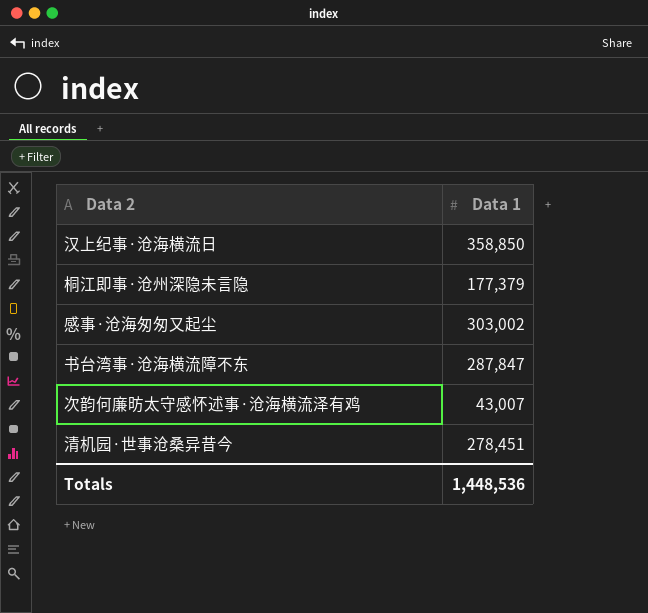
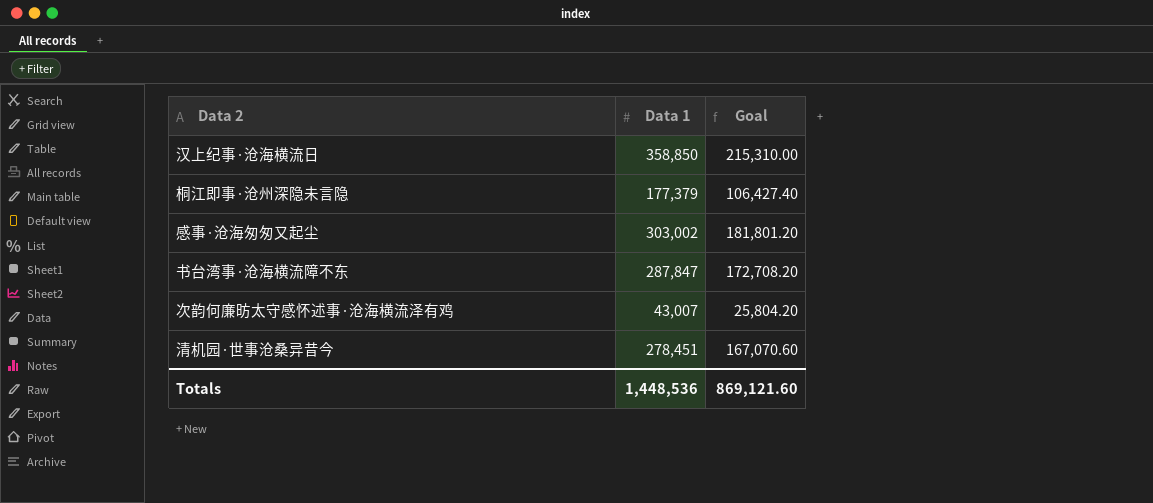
column Goal | formula: none -> [Data 1] * 0.6

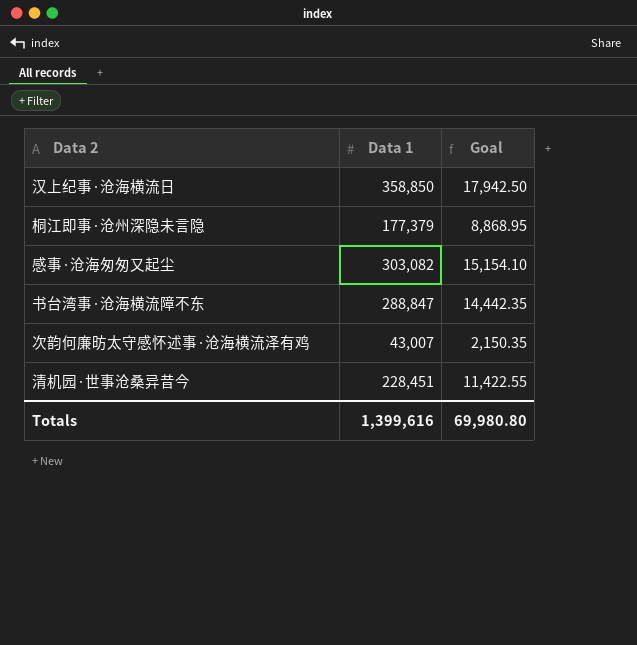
column Goal | formula: [Data 1] * 0.6 -> [Data 1] * 0.05
感事·沧海匆匆又起尘 | Data 1: 303,002 -> 303,082
书台湾事·沧海横流障不东 | Data 1: 287,847 -> 288,847
清机园·世事沧桑异昔今 | Data 1: 278,451 -> 228,451
Totals | Data 1: 1,448,536 -> 1,399,616
Totals | Goal: 869,121.60 -> 69,980.80

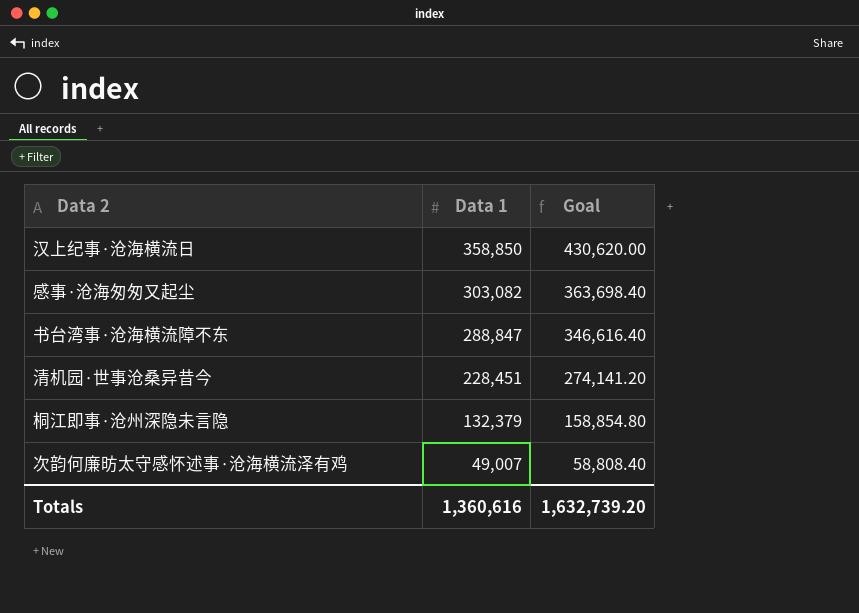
row order: none -> Data 1 descending
column Goal | formula: [Data 1] * 0.05 -> [Data 1] * 1.2
桐江即事·沧州深隐未言隐 | Data 1: 177,379 -> 132,379
次韵何廉昉太守感怀述事·沧海横流泽有鸡 | Data 1: 43,007 -> 49,007
Totals | Data 1: 1,399,616 -> 1,360,616
Totals | Goal: 69,980.80 -> 1,632,739.20

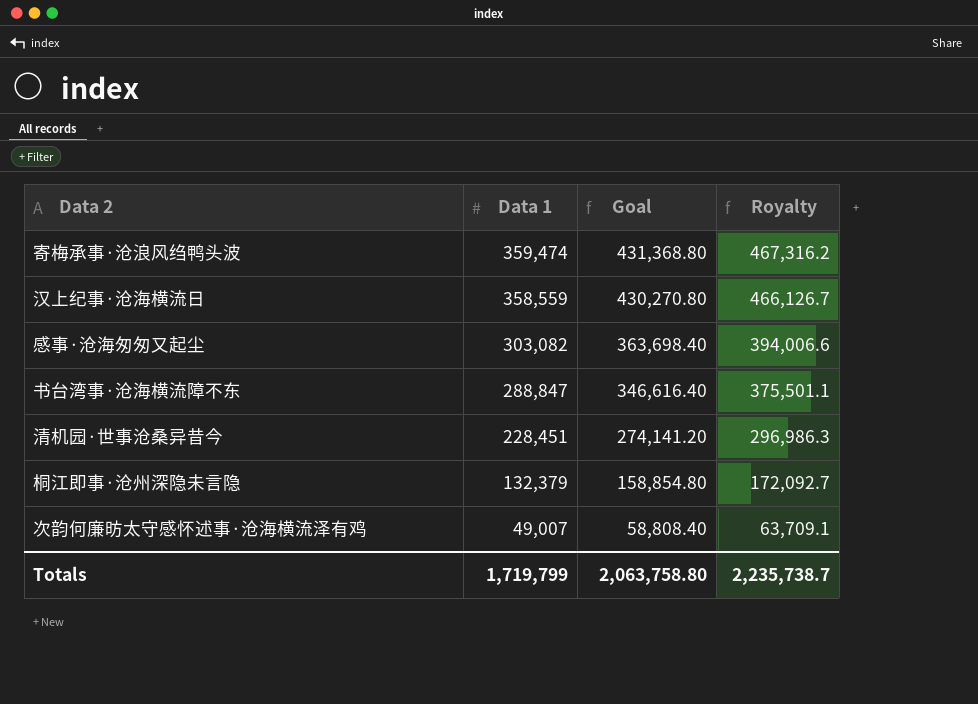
column Royalty | formula: none -> [Data 1] * 1.3
row 寄梅承事·沧浪风绉鸭头波: none -> 359,474 | 431,368.80 | 467,316.2
汉上纪事·沧海横流日 | Data 1: 358,850 -> 358,559
汉上纪事·沧海横流日 | Goal: 430,620.00 -> 430,270.80
Totals | Data 1: 1,360,616 -> 1,719,799
Totals | Goal: 1,632,739.20 -> 2,063,758.80

